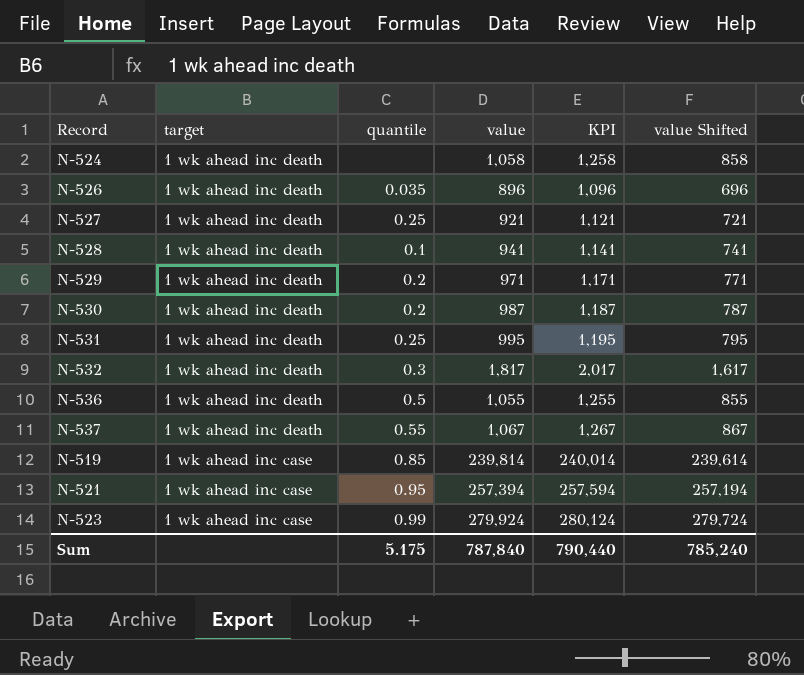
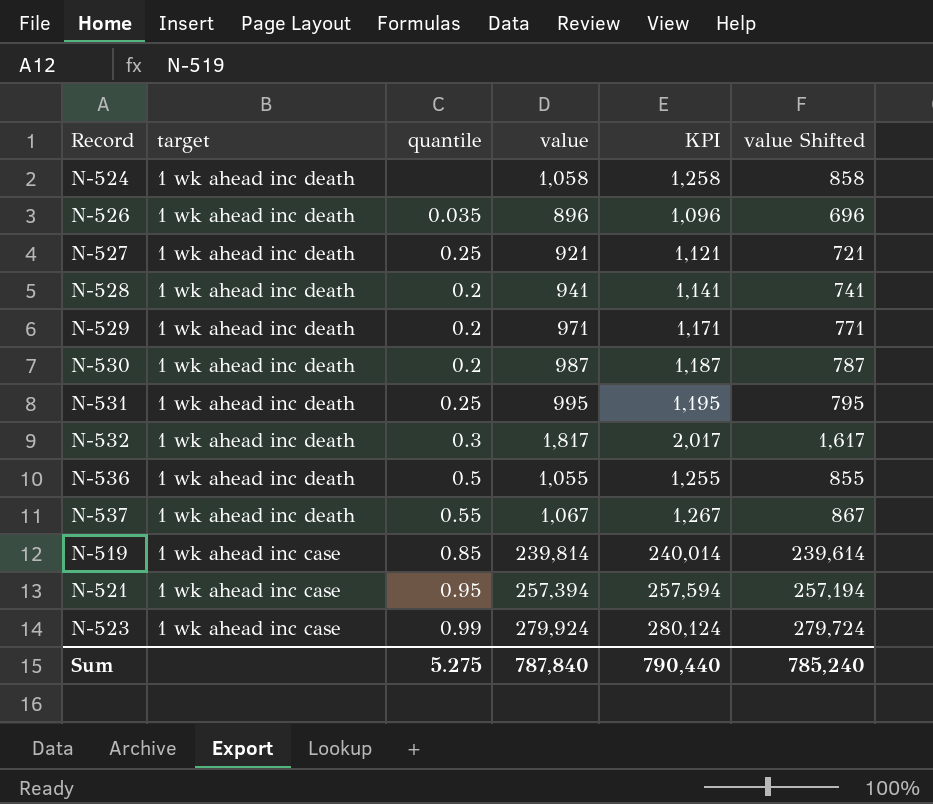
N-528 | quantile: 0.1 -> 0.2
Sum | quantile: 5.175 -> 5.275

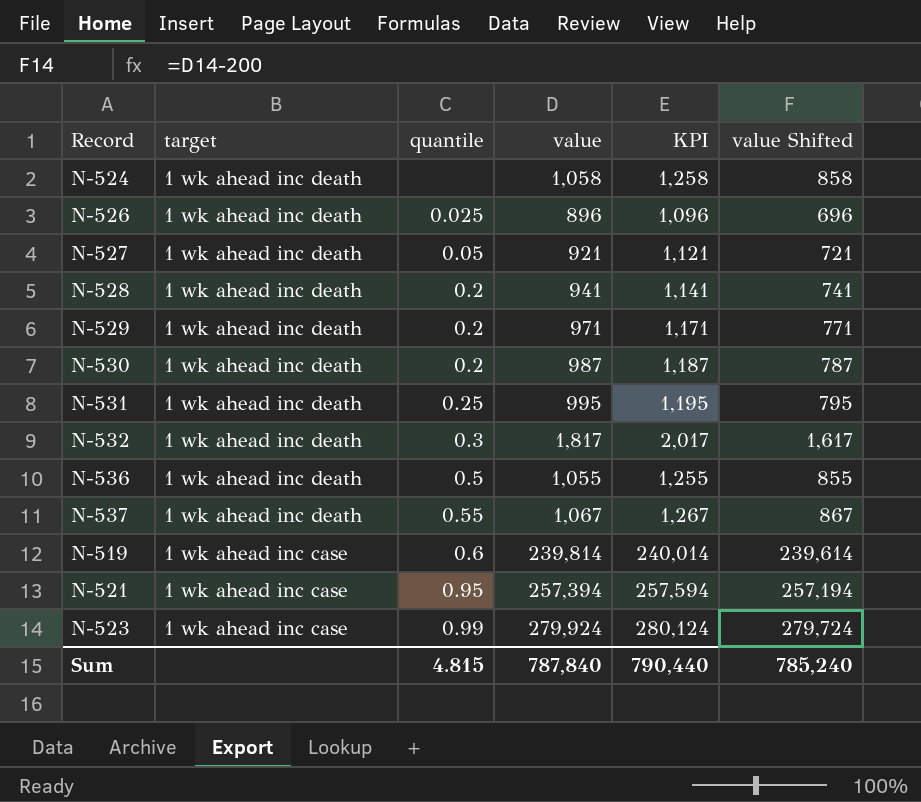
N-526 | quantile: 0.035 -> 0.025
N-527 | quantile: 0.25 -> 0.05
N-519 | quantile: 0.85 -> 0.6
Sum | quantile: 5.275 -> 4.815

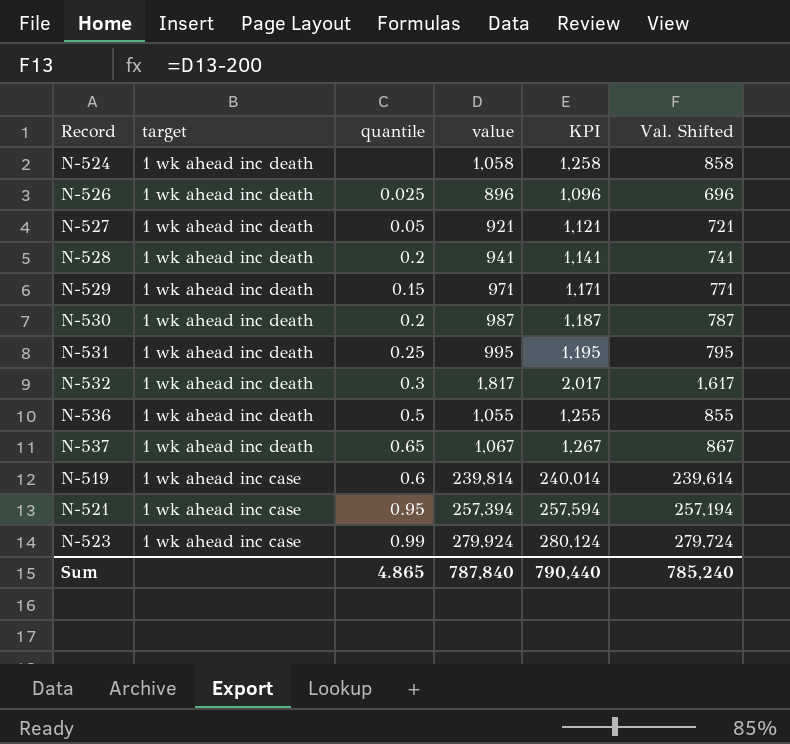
column name: value Shifted -> Val. Shifted
N-529 | quantile: 0.2 -> 0.15
N-537 | quantile: 0.55 -> 0.65
Sum | quantile: 4.815 -> 4.865

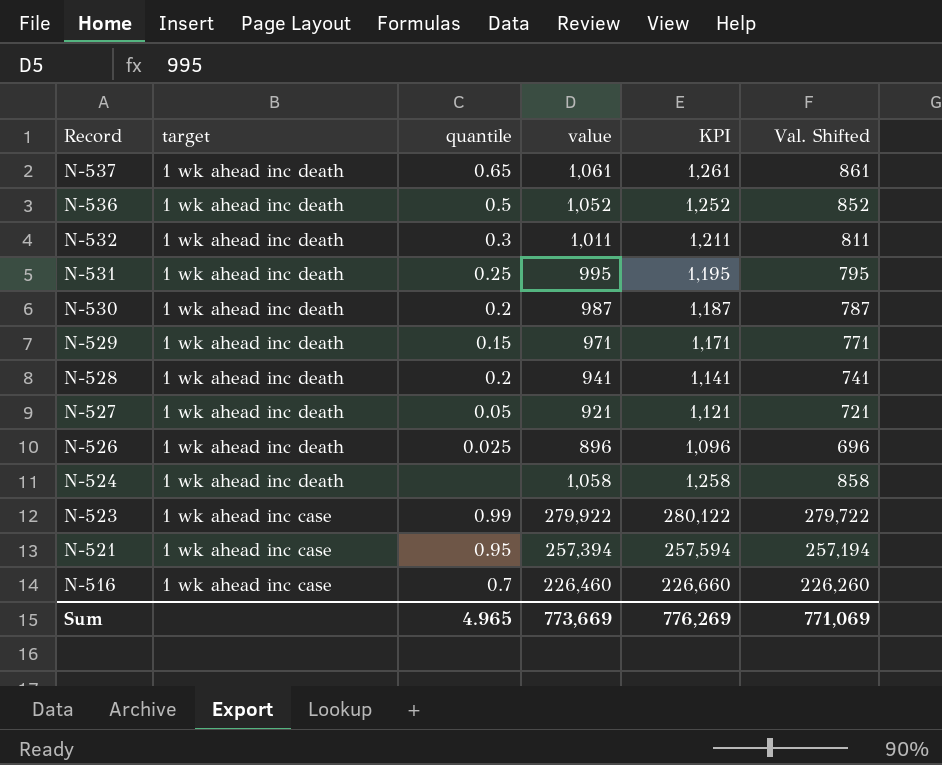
row order: target descending -> Record descending
row N-519: 1 wk ahead inc case | 0.6 | 239,814 | 240,014 | 239,614 -> none
N-537 | value: 1,067 -> 1,061
N-537 | KPI: 1,267 -> 1,261
N-537 | Val. Shifted: 867 -> 861
N-536 | value: 1,055 -> 1,052
N-536 | KPI: 1,255 -> 1,252
N-536 | Val. Shifted: 855 -> 852
N-532 | value: 1,817 -> 1,011
N-532 | KPI: 2,017 -> 1,211
N-532 | Val. Shifted: 1,617 -> 811
N-523 | value: 279,924 -> 279,922
N-523 | KPI: 280,124 -> 280,122
N-523 | Val. Shifted: 279,724 -> 279,722
row N-516: none -> 1 wk ahead inc case | 0.7 | 226,460 | 226,660 | 226,260
Sum | quantile: 4.865 -> 4.965
Sum | value: 787,840 -> 773,669
Sum | KPI: 790,440 -> 776,269
Sum | Val. Shifted: 785,240 -> 771,069

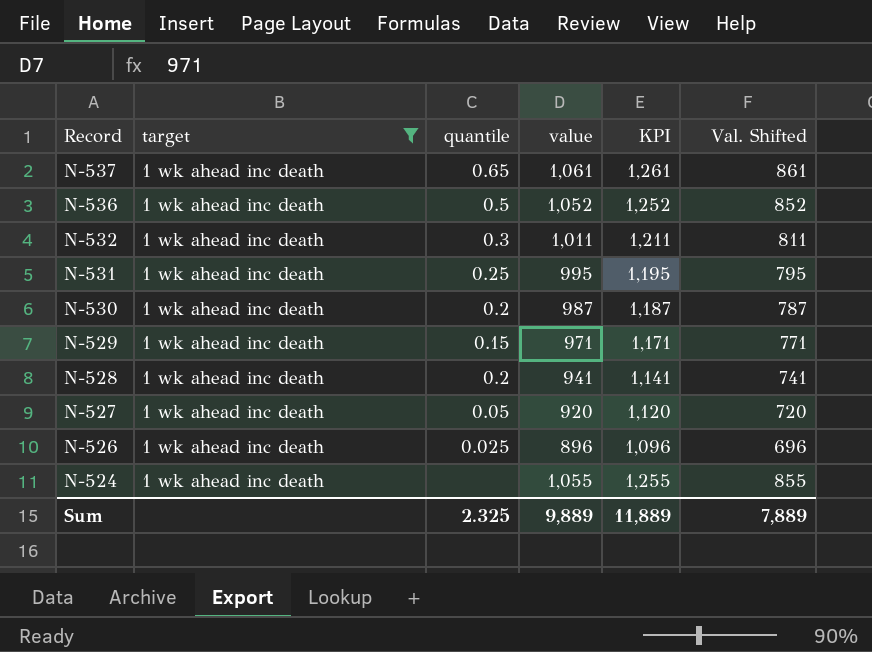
filter: none -> target = 1 wk ahead inc death
N-527 | value: 921 -> 920
N-527 | KPI: 1,121 -> 1,120
N-527 | Val. Shifted: 721 -> 720
N-524 | value: 1,058 -> 1,055
N-524 | KPI: 1,258 -> 1,255
N-524 | Val. Shifted: 858 -> 855
Sum | quantile: 4.965 -> 2.325
Sum | value: 773,669 -> 9,889
Sum | KPI: 776,269 -> 11,889
Sum | Val. Shifted: 771,069 -> 7,889

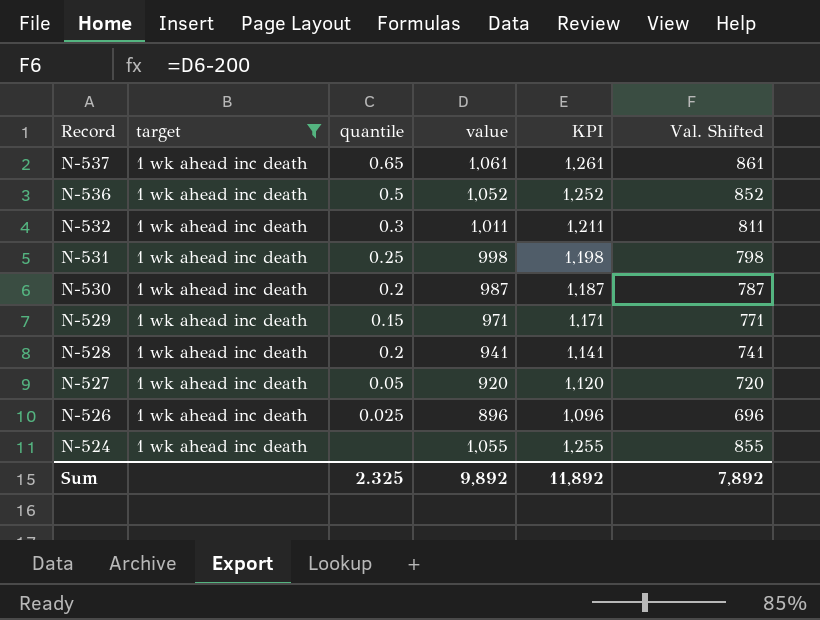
N-531 | value: 995 -> 998
N-531 | KPI: 1,195 -> 1,198
N-531 | Val. Shifted: 795 -> 798
Sum | value: 9,889 -> 9,892
Sum | KPI: 11,889 -> 11,892
Sum | Val. Shifted: 7,889 -> 7,892

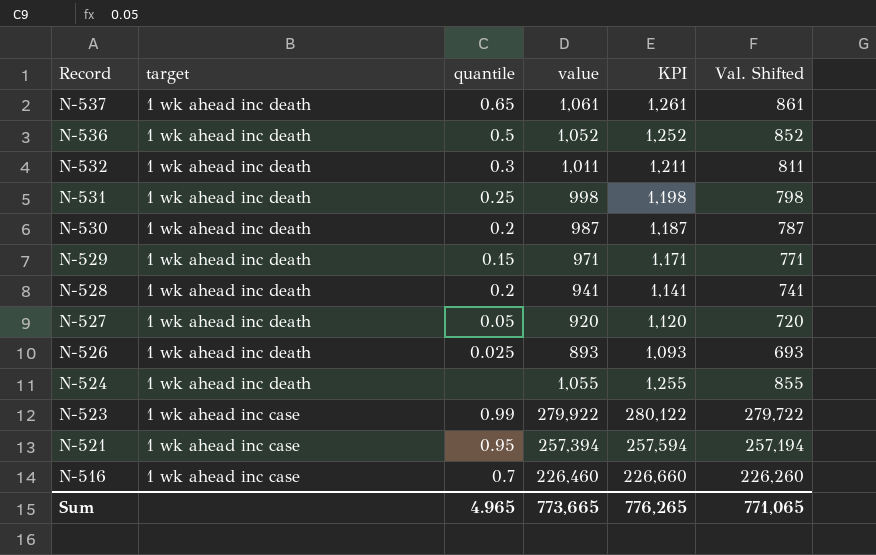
filter: target = 1 wk ahead inc death -> none
N-526 | value: 896 -> 893
N-526 | KPI: 1,096 -> 1,093
N-526 | Val. Shifted: 696 -> 693
Sum | quantile: 2.325 -> 4.965
Sum | value: 9,892 -> 773,665
Sum | KPI: 11,892 -> 776,265
Sum | Val. Shifted: 7,892 -> 771,065

